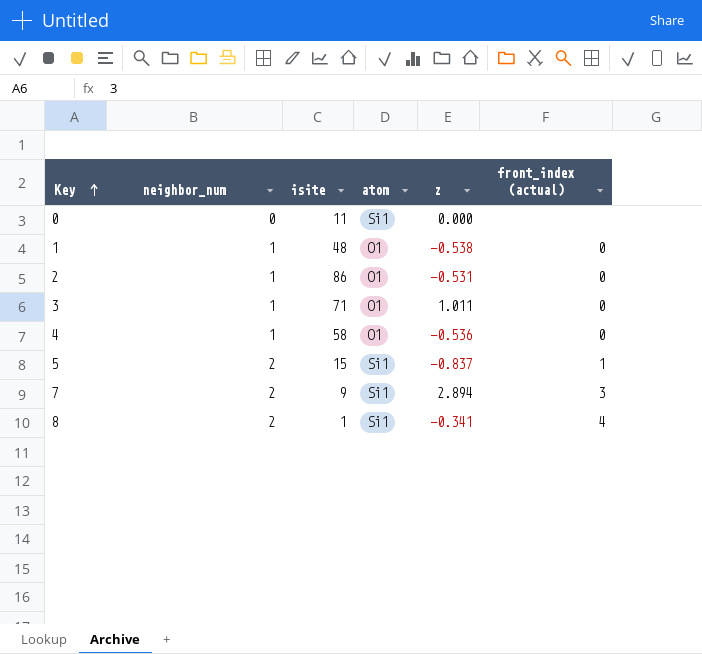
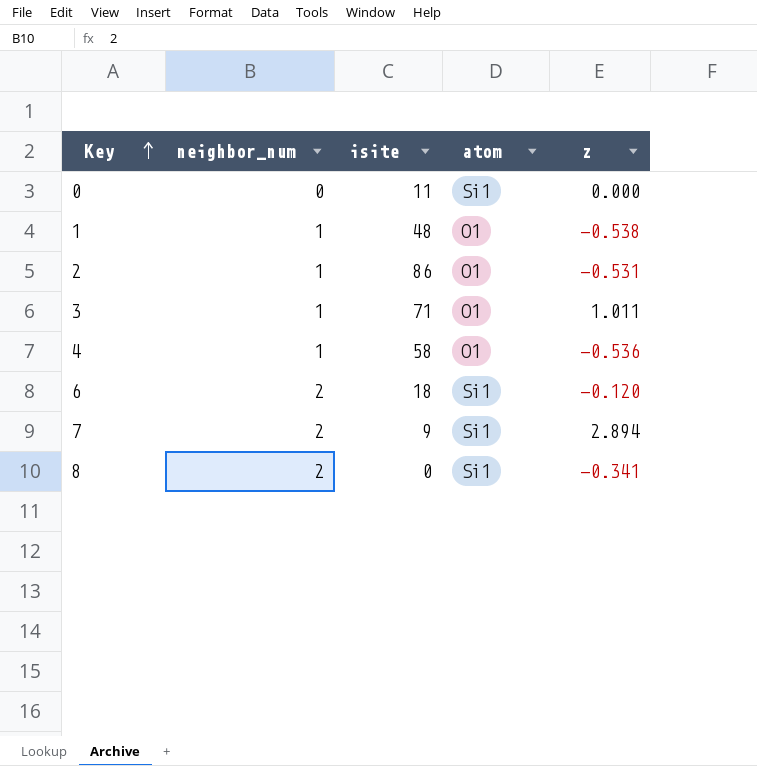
column front_index (actual) | position: 6 -> none
row 5: 2 | 15 | Si1 | -0.837 | 1 -> none
row 6: none -> 2 | 18 | Si1 | -0.120
8 | isite: 1 -> 0

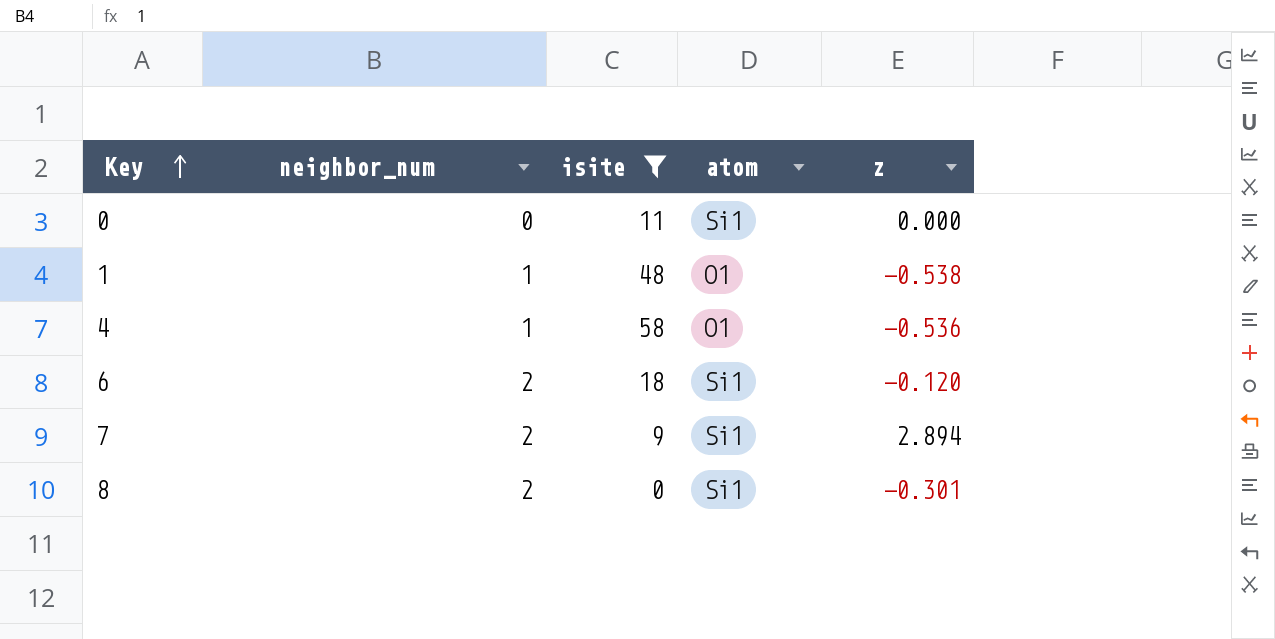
filter: none -> isite <= 58
8 | z: -0.341 -> -0.301

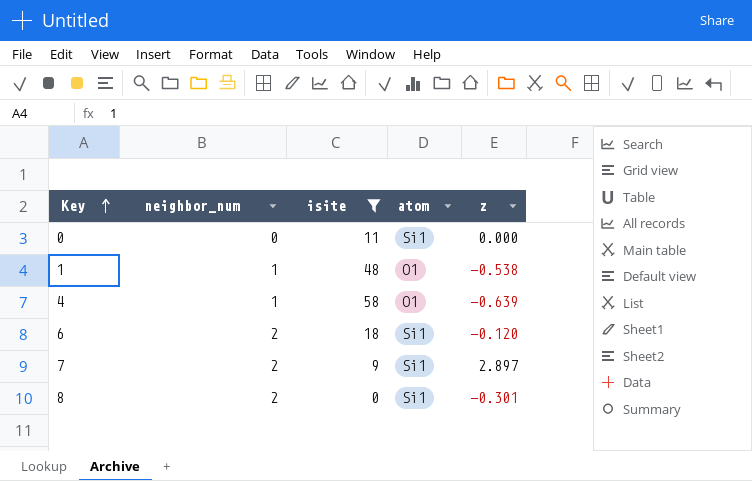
4 | z: -0.536 -> -0.639
7 | z: 2.894 -> 2.897

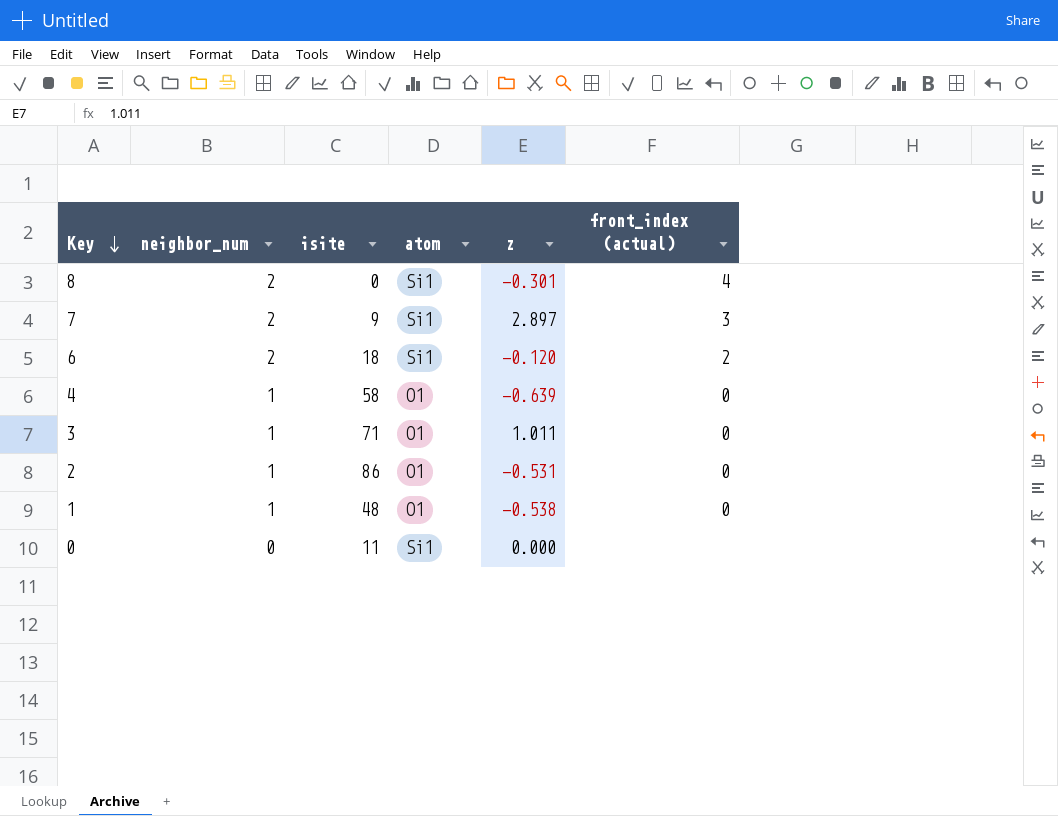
filter: isite <= 58 -> none
row order: Key ascending -> Key descending
column front_index (actual) | position: none -> 6

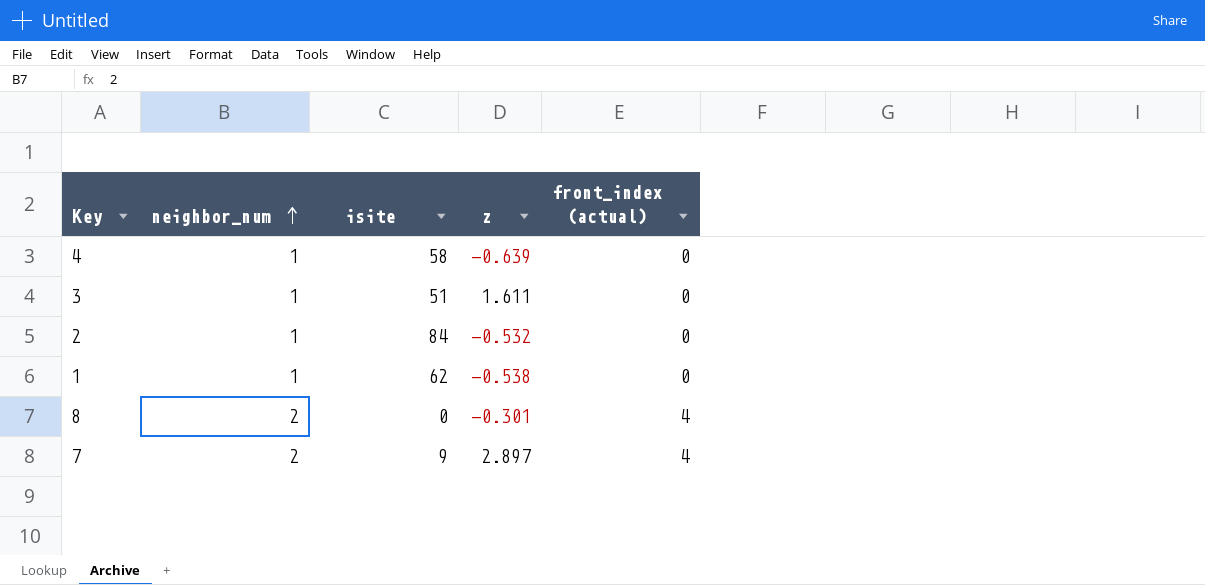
row order: Key descending -> neighbor_num ascending
column atom | position: 4 -> none
row 6: 2 | 18 | Si1 | -0.120 | 2 -> none
row 0: 0 | 11 | Si1 | 0.000 | none -> none
3 | isite: 71 -> 51
3 | z: 1.011 -> 1.611
2 | isite: 86 -> 84
2 | z: -0.531 -> -0.532
1 | isite: 48 -> 62
7 | front_index (actual): 3 -> 4

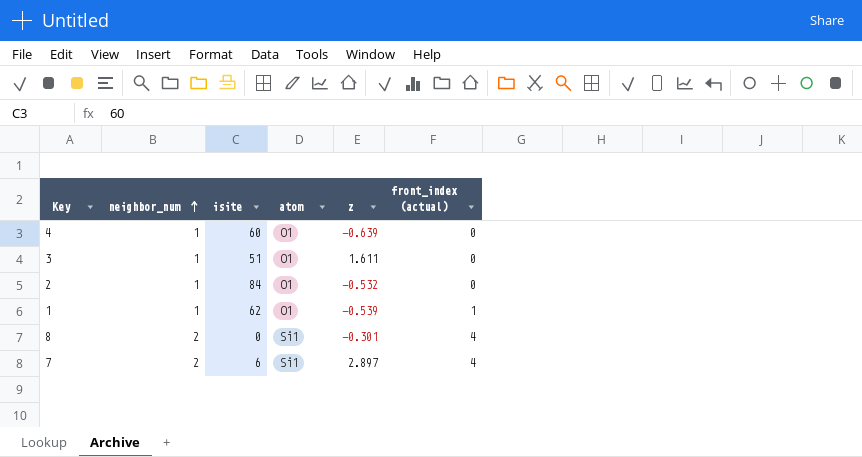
column atom | position: none -> 4
4 | isite: 58 -> 60
1 | z: -0.538 -> -0.539
1 | front_index (actual): 0 -> 1
7 | isite: 9 -> 6

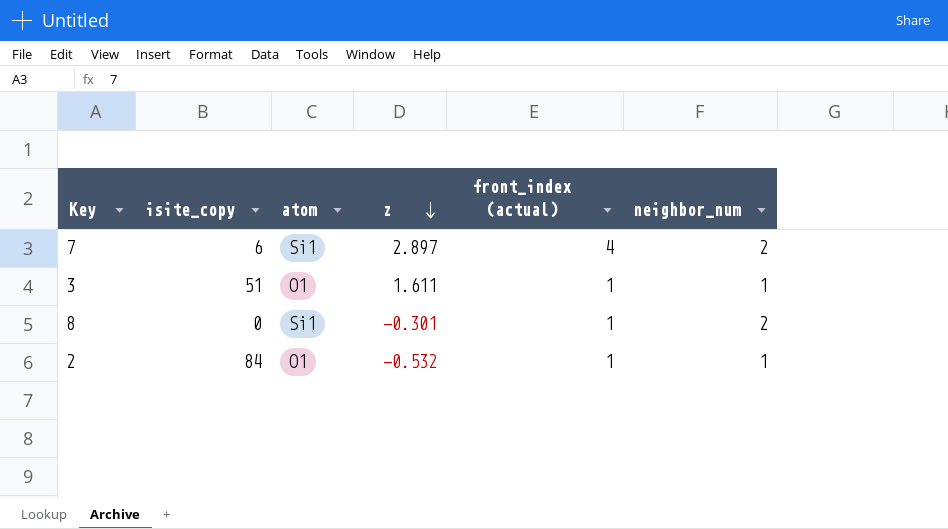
row order: neighbor_num ascending -> z descending
column name: isite -> isite_copy
column neighbor_num | position: 2 -> 6
row 4: 1 | 60 | O1 | -0.639 | 0 -> none
row 1: 1 | 62 | O1 | -0.539 | 1 -> none
3 | front_index (actual): 0 -> 1
8 | front_index (actual): 4 -> 1
2 | front_index (actual): 0 -> 1

